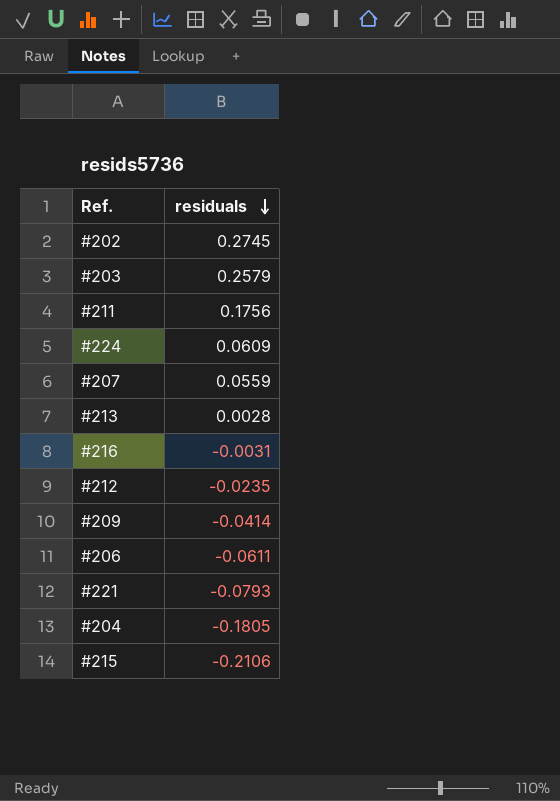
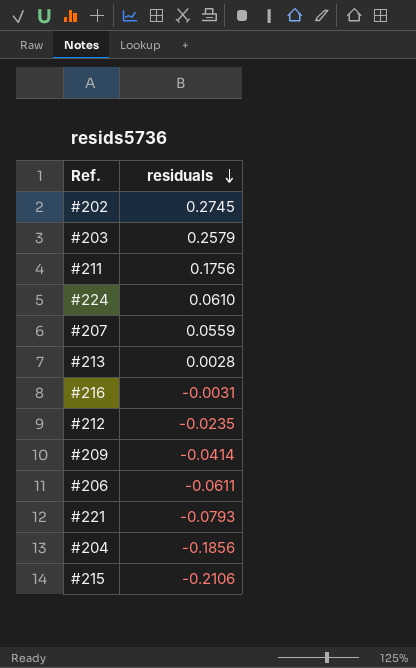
#224 | residuals: 0.0609 -> 0.0610
#204 | residuals: -0.1805 -> -0.1856

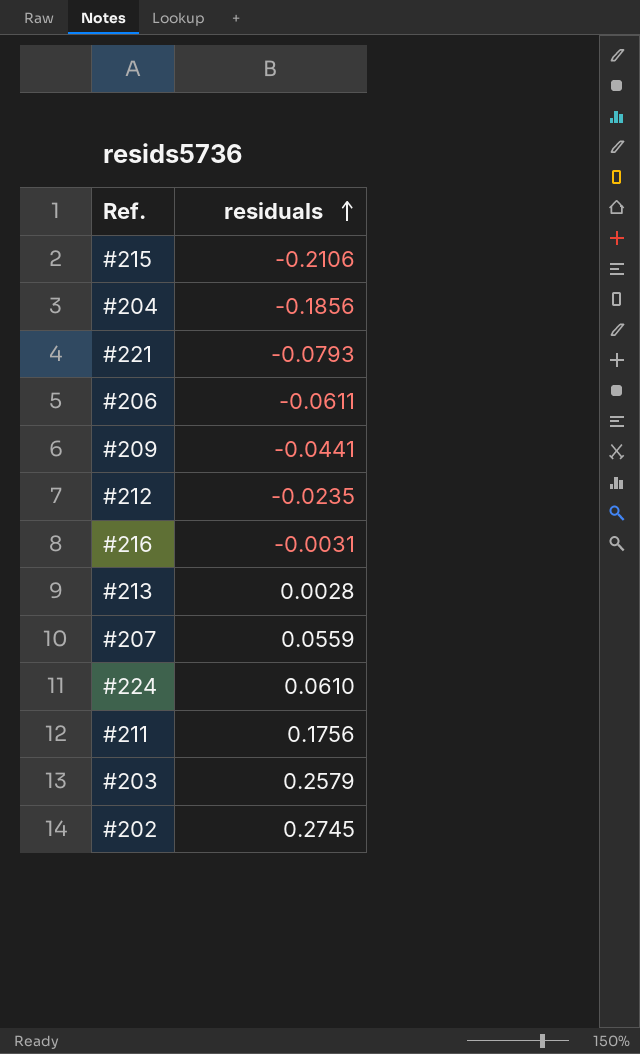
row order: residuals descending -> residuals ascending
#209 | residuals: -0.0414 -> -0.0441

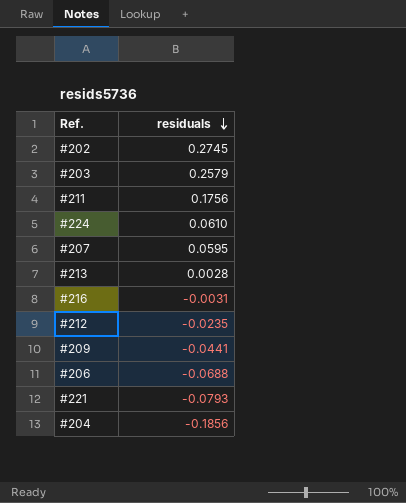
row order: residuals ascending -> residuals descending
row #215: -0.2106 -> none
#207 | residuals: 0.0559 -> 0.0595
#206 | residuals: -0.0611 -> -0.0688

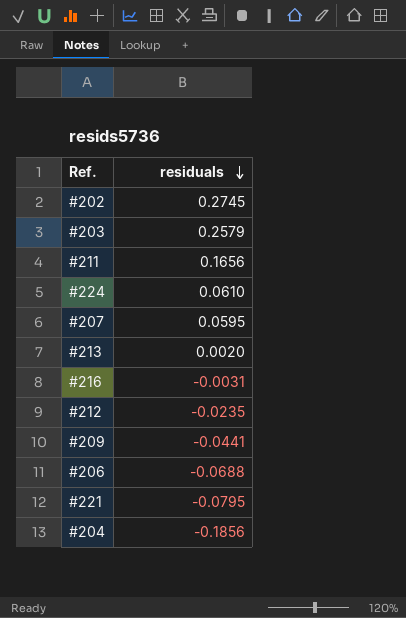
#211 | residuals: 0.1756 -> 0.1656
#213 | residuals: 0.0028 -> 0.0020
#221 | residuals: -0.0793 -> -0.0795

